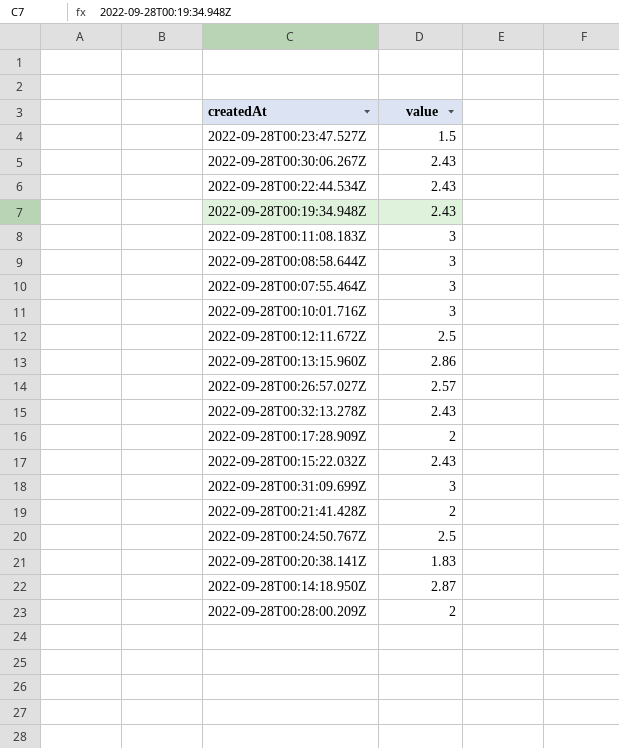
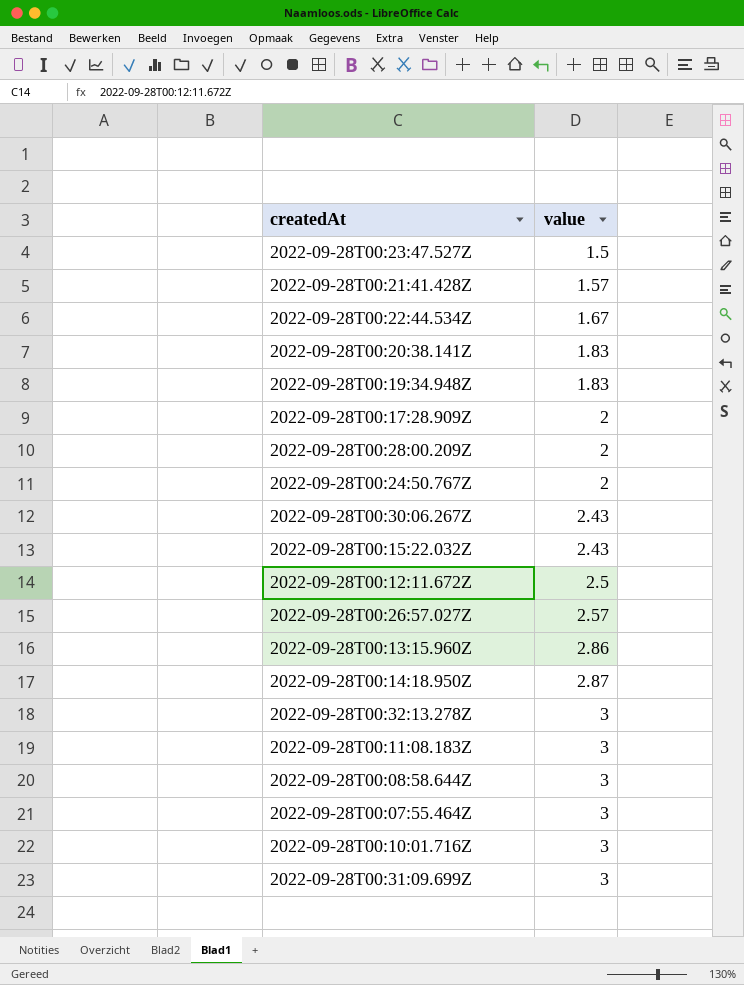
row order: none -> value ascending
2022-09-28T00:21:41.428Z | value: 2 -> 1.57
2022-09-28T00:22:44.534Z | value: 2.43 -> 1.67
2022-09-28T00:19:34.948Z | value: 2.43 -> 1.83
2022-09-28T00:24:50.767Z | value: 2.5 -> 2
2022-09-28T00:32:13.278Z | value: 2.43 -> 3

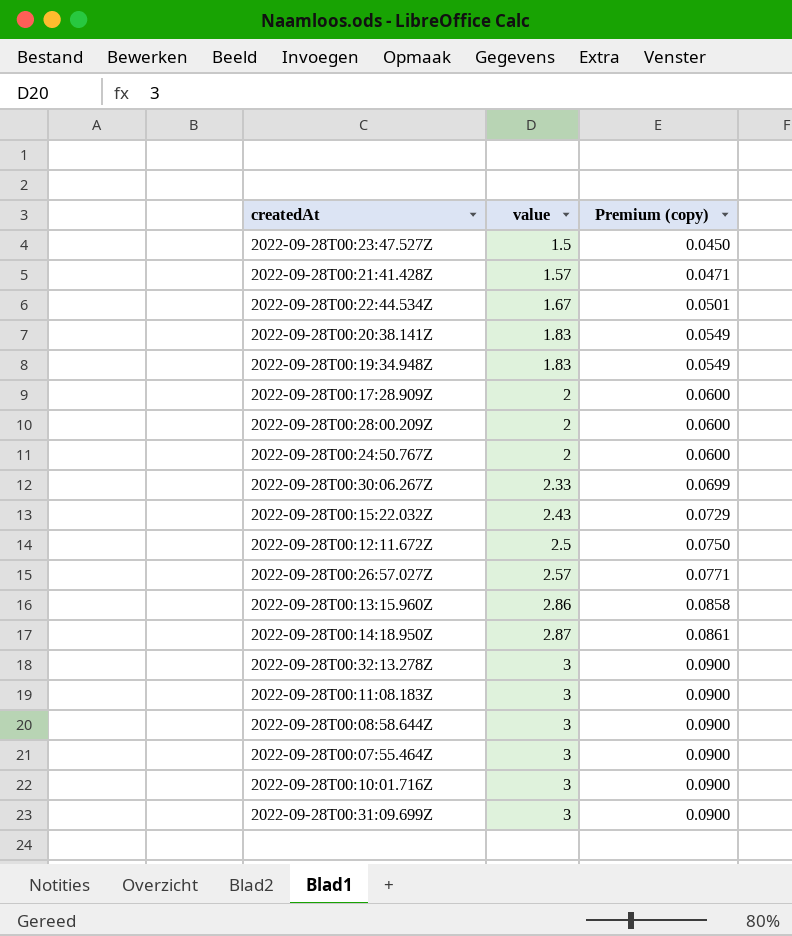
column Premium (copy) | formula: none -> [value] * 0.03
2022-09-28T00:30:06.267Z | value: 2.43 -> 2.33

